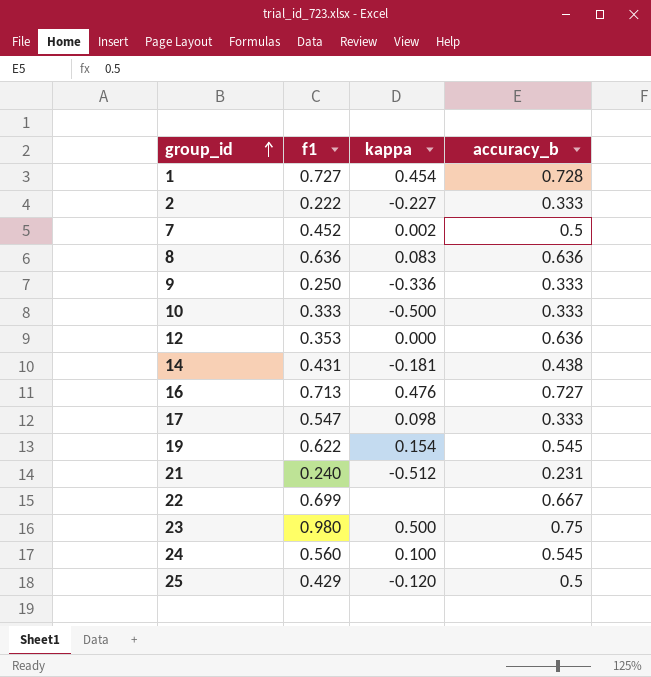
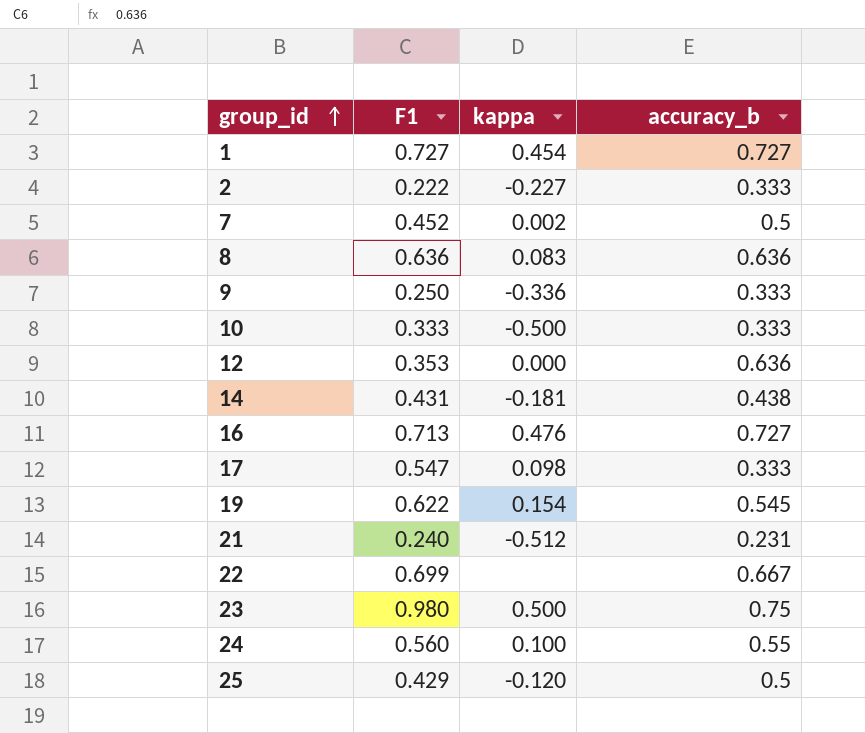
column name: f1 -> F1
1 | accuracy_b: 0.728 -> 0.727
24 | accuracy_b: 0.545 -> 0.55

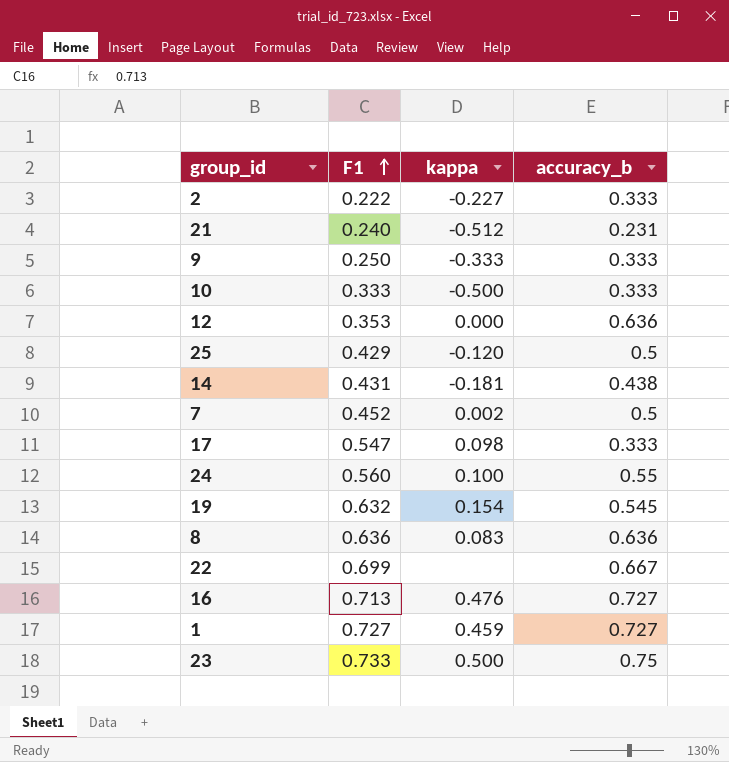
row order: group_id ascending -> F1 ascending
9 | kappa: -0.336 -> -0.333
19 | F1: 0.622 -> 0.632
1 | kappa: 0.454 -> 0.459
23 | F1: 0.980 -> 0.733

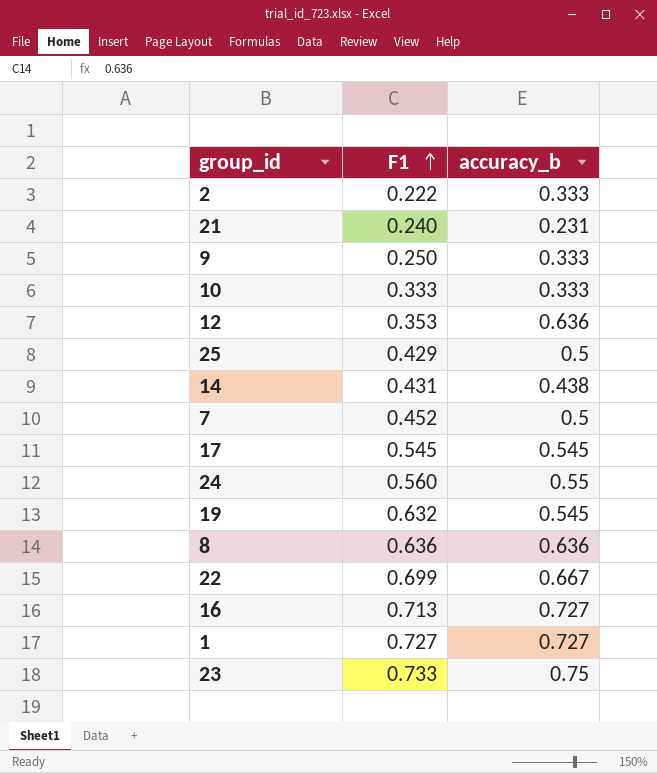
column kappa | position: 3 -> none
17 | F1: 0.547 -> 0.545
17 | accuracy_b: 0.333 -> 0.545

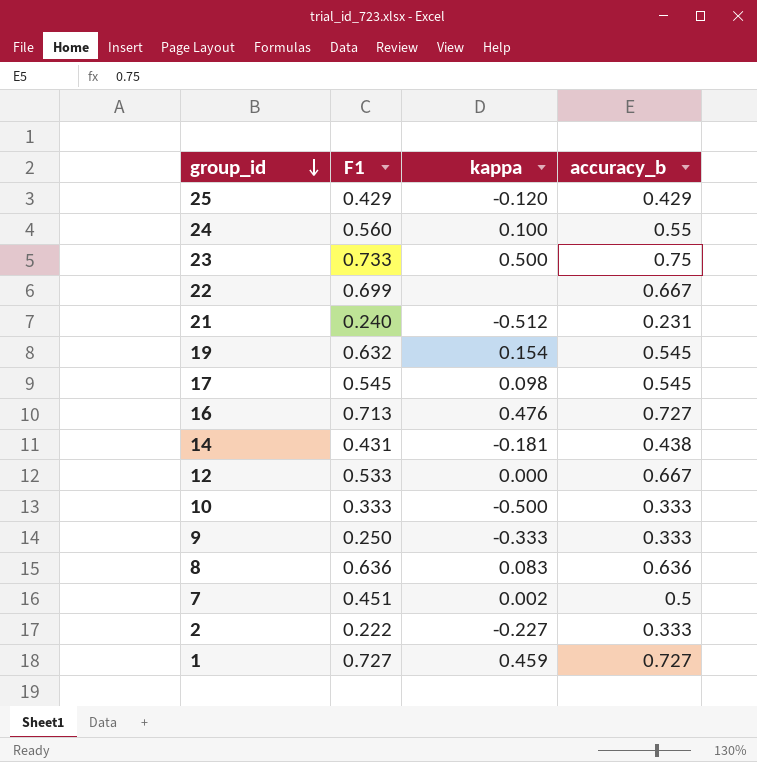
row order: F1 ascending -> group_id descending
column kappa | position: none -> 3
25 | accuracy_b: 0.5 -> 0.429
12 | F1: 0.353 -> 0.533
12 | accuracy_b: 0.636 -> 0.667
7 | F1: 0.452 -> 0.451

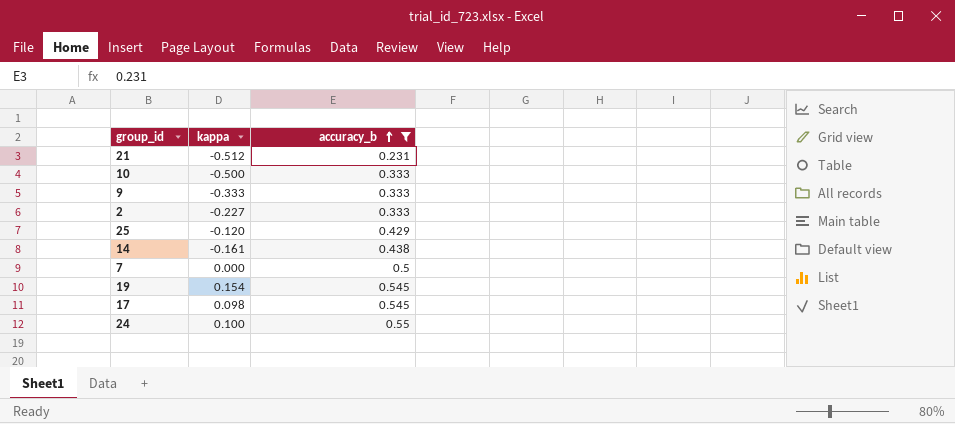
filter: none -> accuracy_b <= 0.55
row order: group_id descending -> accuracy_b ascending
column F1 | position: 2 -> none
14 | kappa: -0.181 -> -0.161
7 | kappa: 0.002 -> 0.000

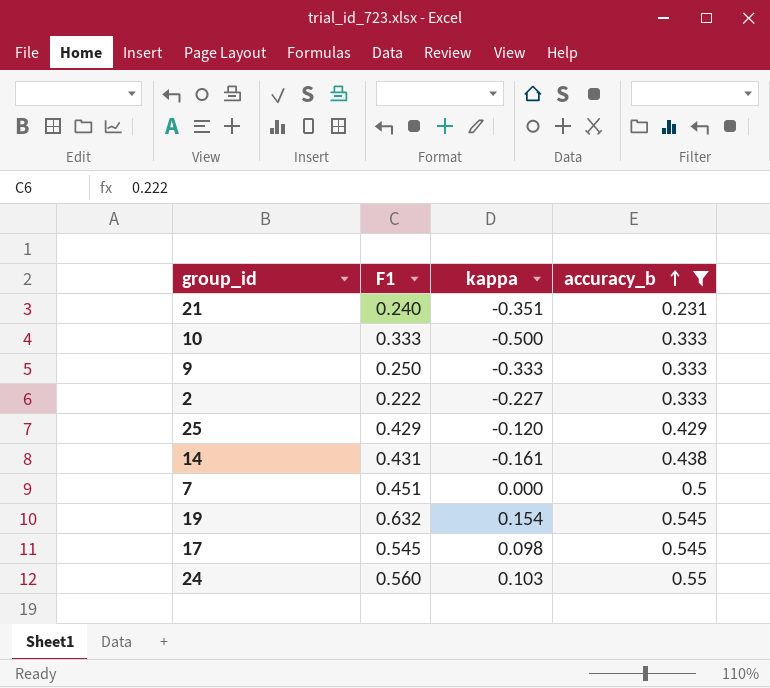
column F1 | position: none -> 2
21 | kappa: -0.512 -> -0.351
24 | kappa: 0.100 -> 0.103

